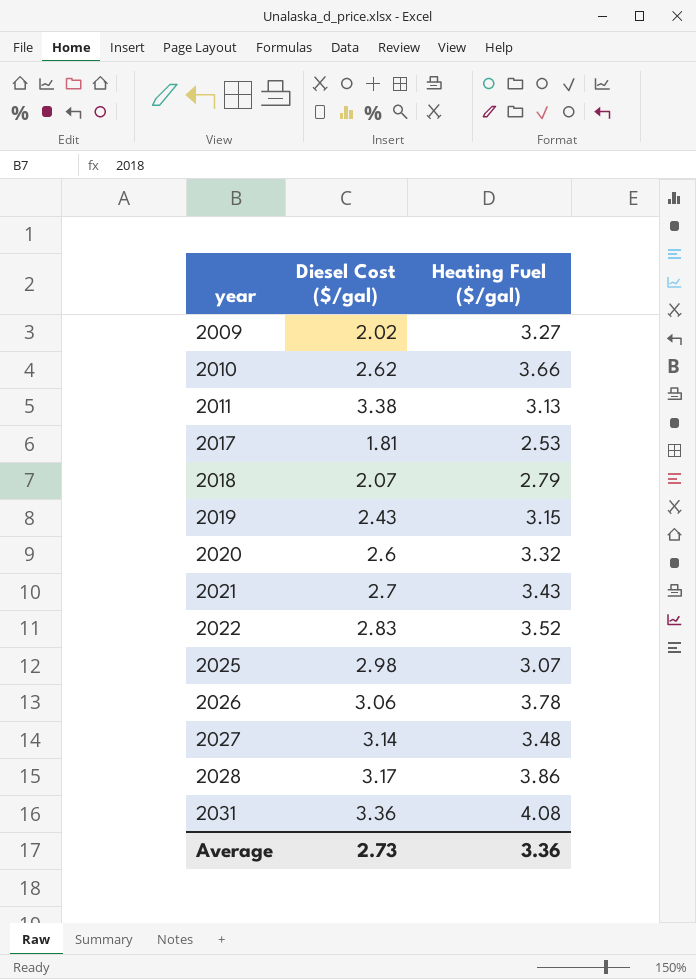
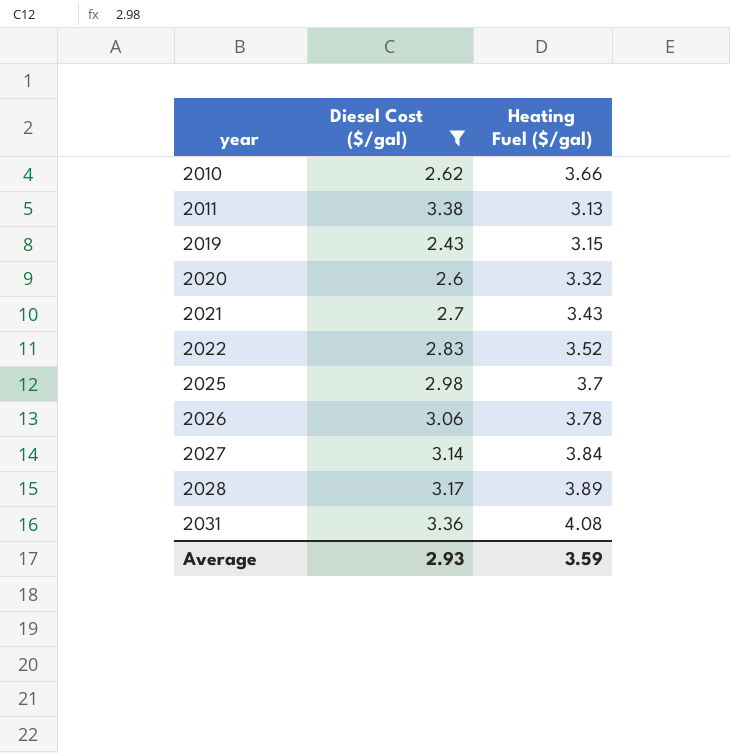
filter: none -> Diesel Cost ($/gal) >= 2.43
2025 | Heating Fuel ($/gal): 3.07 -> 3.7
2027 | Heating Fuel ($/gal): 3.48 -> 3.84
2028 | Heating Fuel ($/gal): 3.86 -> 3.89
Average | Diesel Cost ($/gal): 2.73 -> 2.93
Average | Heating Fuel ($/gal): 3.36 -> 3.59

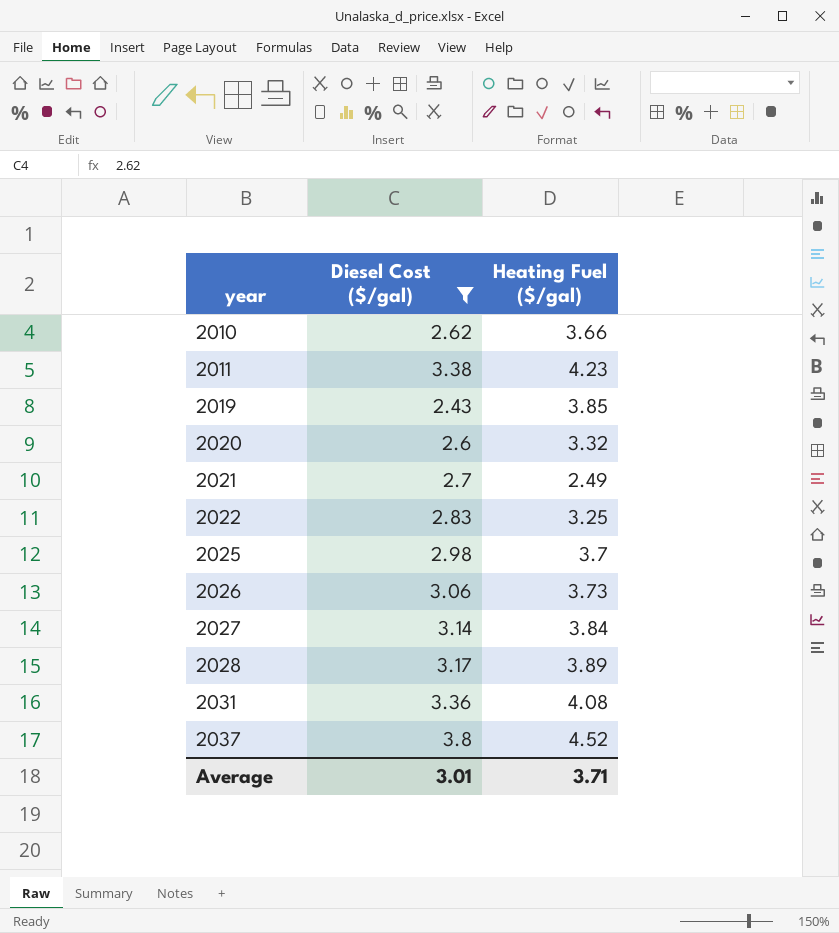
2011 | Heating Fuel ($/gal): 3.13 -> 4.23
2019 | Heating Fuel ($/gal): 3.15 -> 3.85
2021 | Heating Fuel ($/gal): 3.43 -> 2.49
2022 | Heating Fuel ($/gal): 3.52 -> 3.25
2026 | Heating Fuel ($/gal): 3.78 -> 3.73
row 2037: none -> 3.8 | 4.52
Average | Diesel Cost ($/gal): 2.93 -> 3.01
Average | Heating Fuel ($/gal): 3.59 -> 3.71

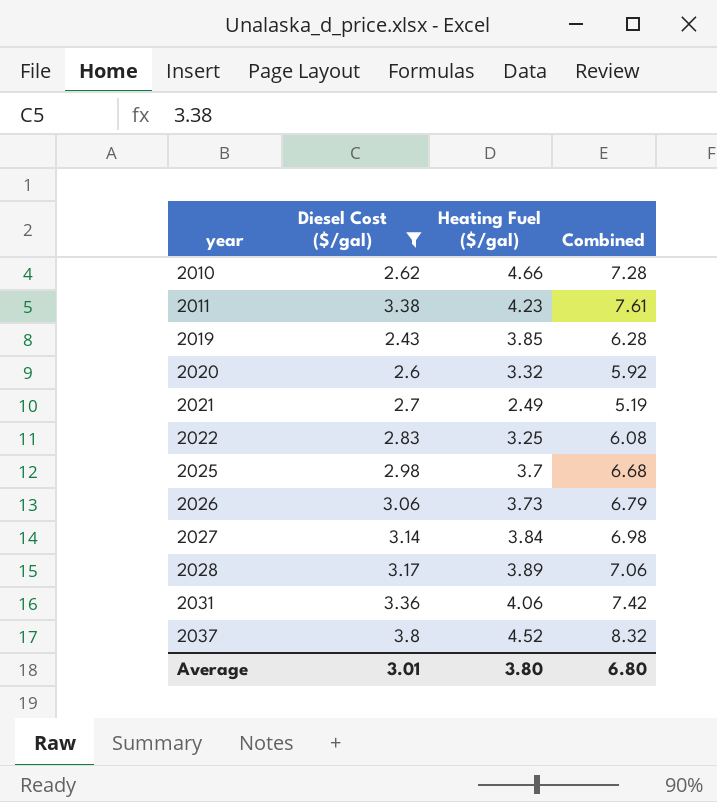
column Combined | formula: none -> [Diesel Cost ($/gal)] + [Heating Fuel ($/gal)]
2010 | Heating Fuel ($/gal): 3.66 -> 4.66
2031 | Heating Fuel ($/gal): 4.08 -> 4.06
Average | Heating Fuel ($/gal): 3.71 -> 3.80

